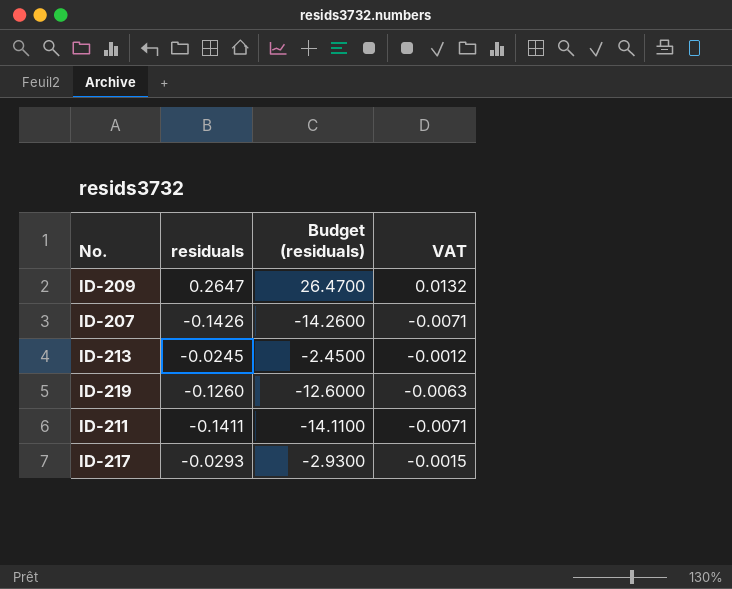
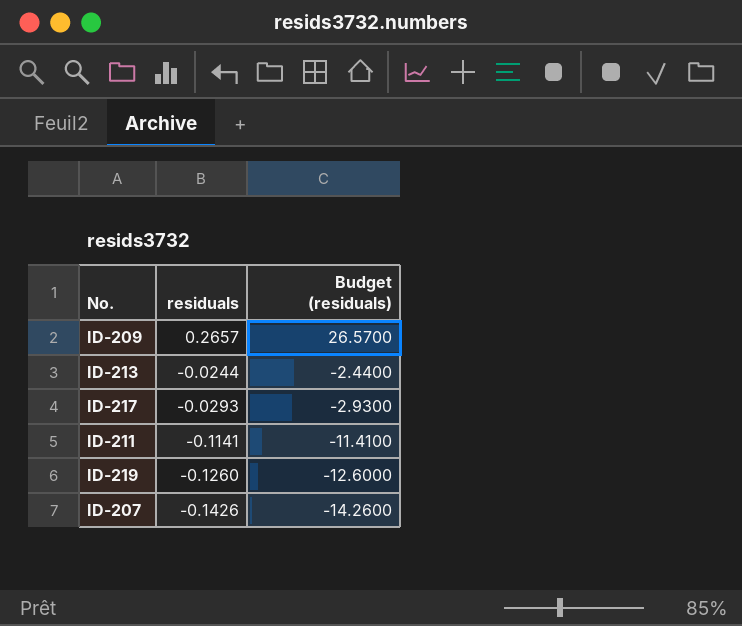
row order: none -> residuals descending
column VAT | formula: [residuals] * 0.05 -> none
ID-209 | residuals: 0.2647 -> 0.2657
ID-209 | Budget (residuals): 26.4700 -> 26.5700
ID-213 | residuals: -0.0245 -> -0.0244
ID-213 | Budget (residuals): -2.4500 -> -2.4400
ID-211 | residuals: -0.1411 -> -0.1141
ID-211 | Budget (residuals): -14.1100 -> -11.4100

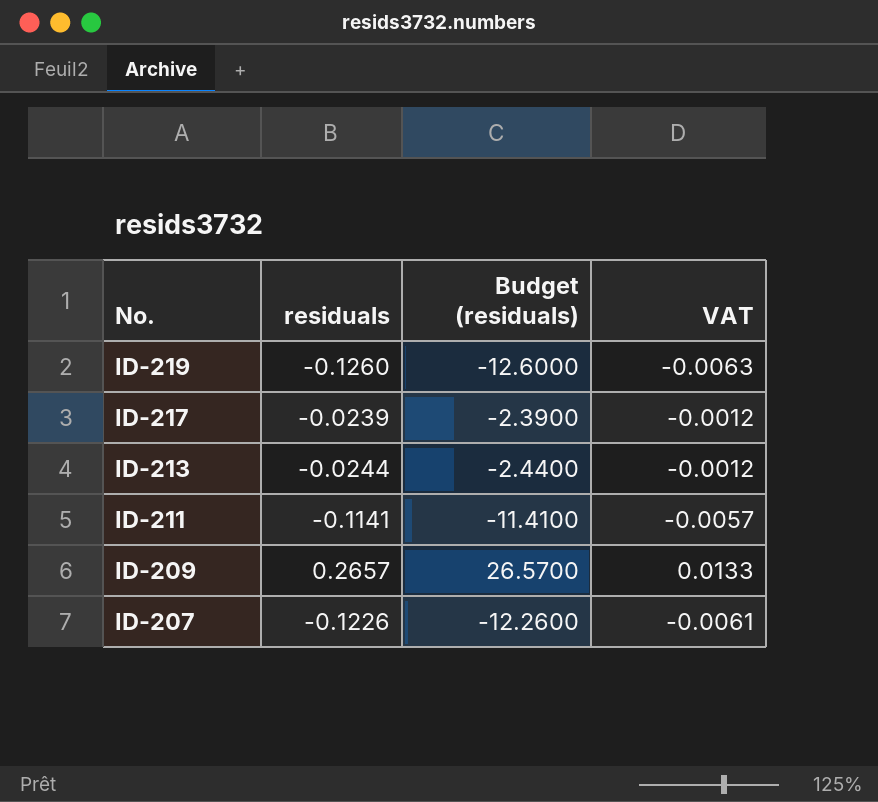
row order: residuals descending -> No. descending
column VAT | formula: none -> [residuals] * 0.05
ID-217 | residuals: -0.0293 -> -0.0239
ID-217 | Budget (residuals): -2.9300 -> -2.3900
ID-207 | residuals: -0.1426 -> -0.1226
ID-207 | Budget (residuals): -14.2600 -> -12.2600

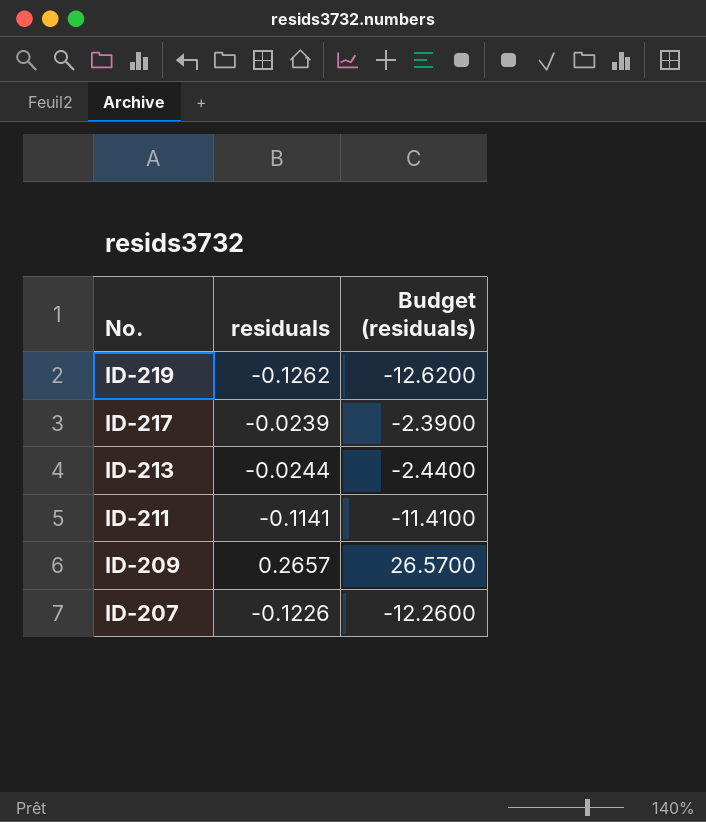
column VAT | formula: [residuals] * 0.05 -> none
ID-219 | residuals: -0.1260 -> -0.1262
ID-219 | Budget (residuals): -12.6000 -> -12.6200

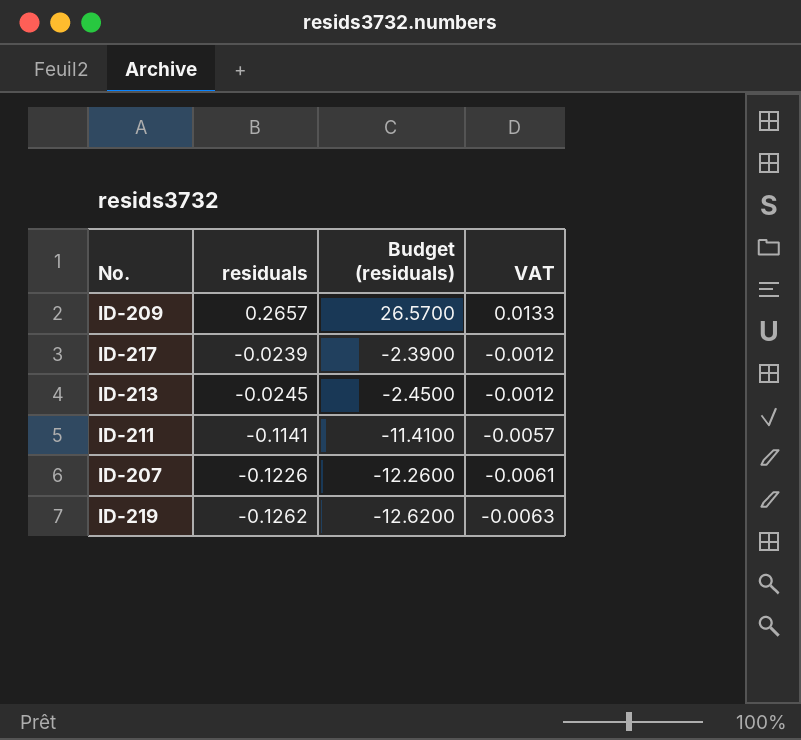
row order: No. descending -> residuals descending
column VAT | formula: none -> [residuals] * 0.05
ID-213 | residuals: -0.0244 -> -0.0245
ID-213 | Budget (residuals): -2.4400 -> -2.4500

